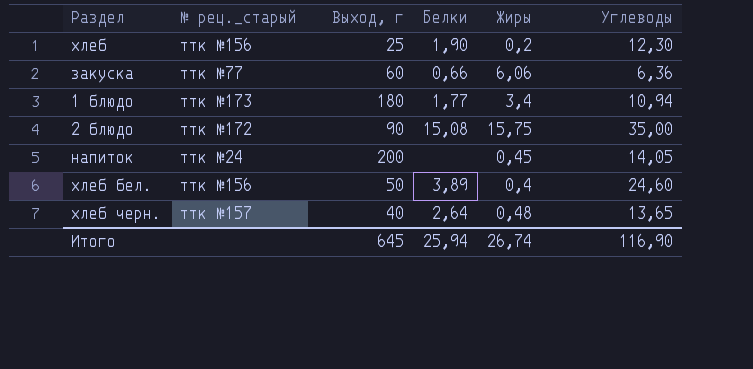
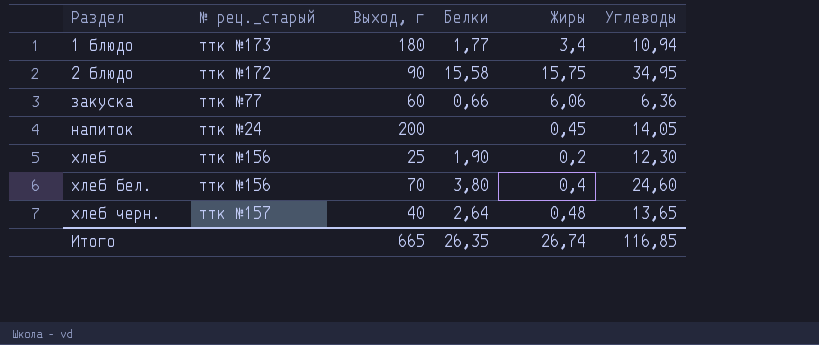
row order: none -> Раздел ascending
2 блюдо | Белки: 15,08 -> 15,58
2 блюдо | Углеводы: 35,00 -> 34,95
хлеб бел. | Выход, г: 50 -> 70
хлеб бел. | Белки: 3,89 -> 3,80
Итого | Выход, г: 645 -> 665
Итого | Белки: 25,94 -> 26,35
Итого | Углеводы: 116,90 -> 116,85

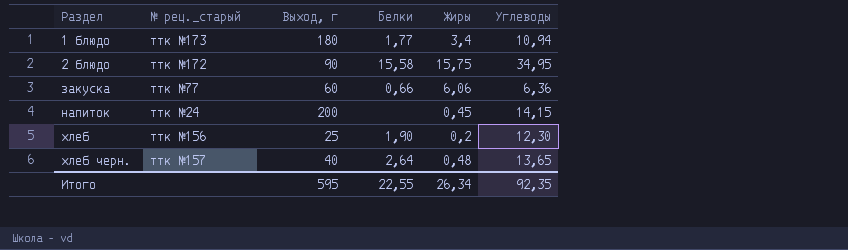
row хлеб бел.: ттк №156 | 70 | 3,80 | 0,4 | 24,60 -> none
напиток | Углеводы: 14,05 -> 14,15
Итого | Выход, г: 665 -> 595
Итого | Белки: 26,35 -> 22,55
Итого | Жиры: 26,74 -> 26,34
Итого | Углеводы: 116,85 -> 92,35

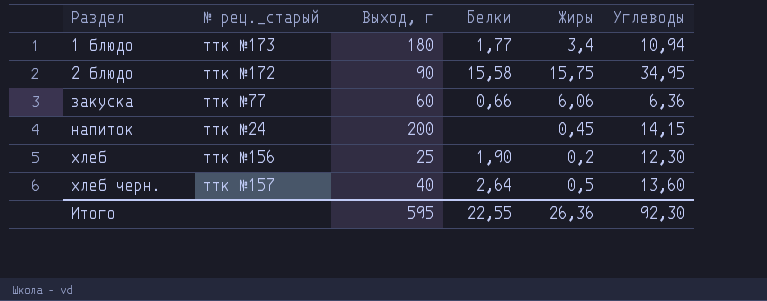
хлеб черн. | Жиры: 0,48 -> 0,5
хлеб черн. | Углеводы: 13,65 -> 13,60
Итого | Жиры: 26,34 -> 26,36
Итого | Углеводы: 92,35 -> 92,30

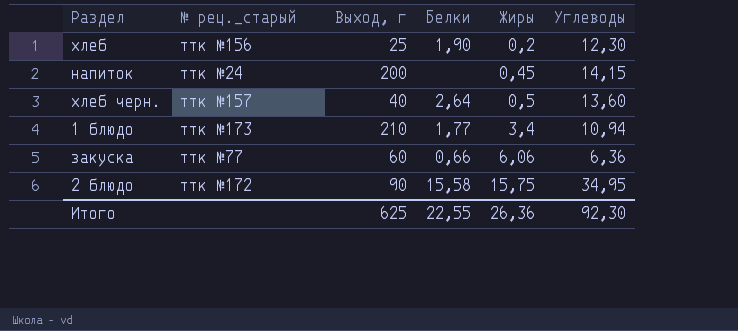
row order: Раздел ascending -> Жиры ascending
1 блюдо | Выход, г: 180 -> 210
Итого | Выход, г: 595 -> 625

